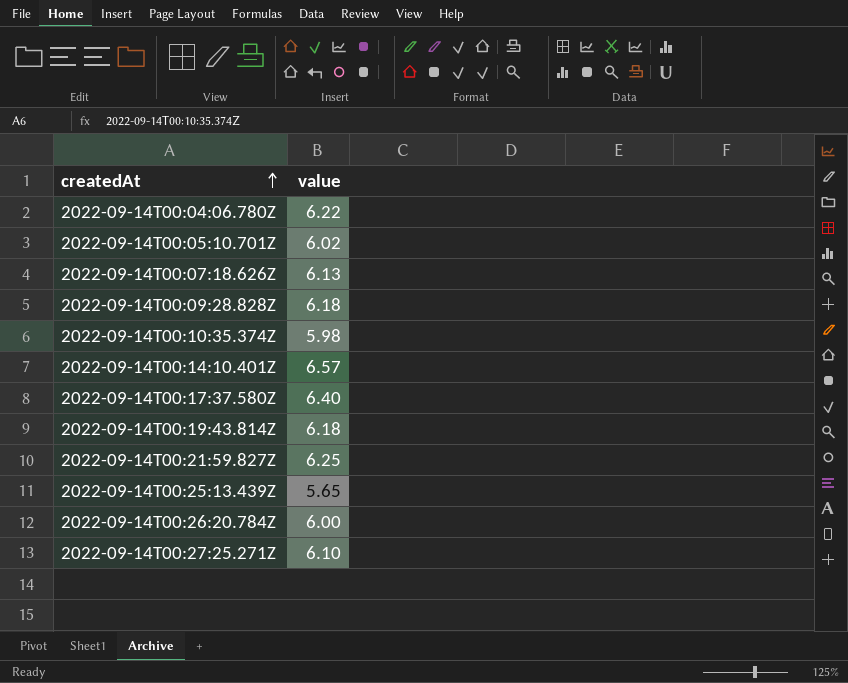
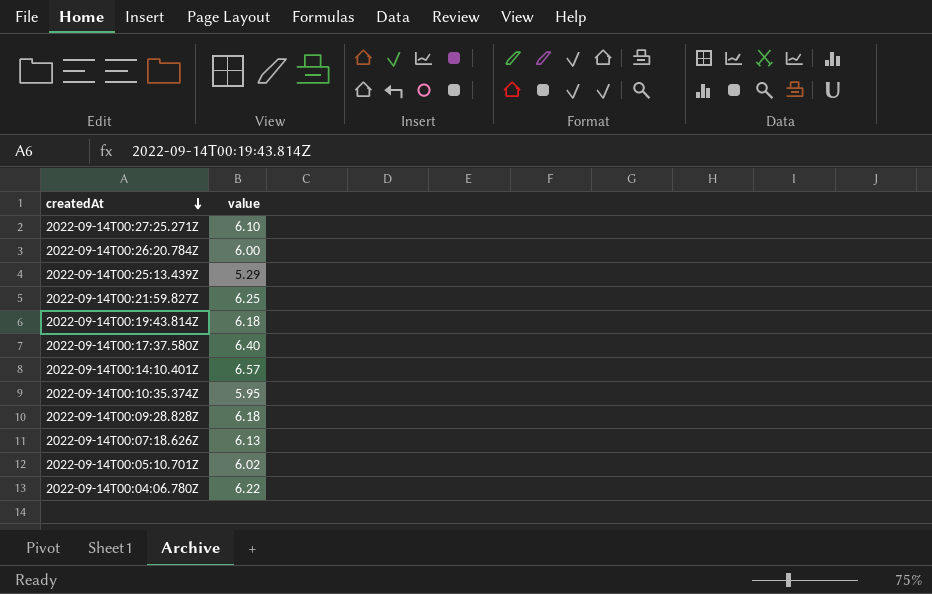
row order: createdAt ascending -> createdAt descending
2022-09-14T00:25:13.439Z | value: 5.65 -> 5.29
2022-09-14T00:10:35.374Z | value: 5.98 -> 5.95

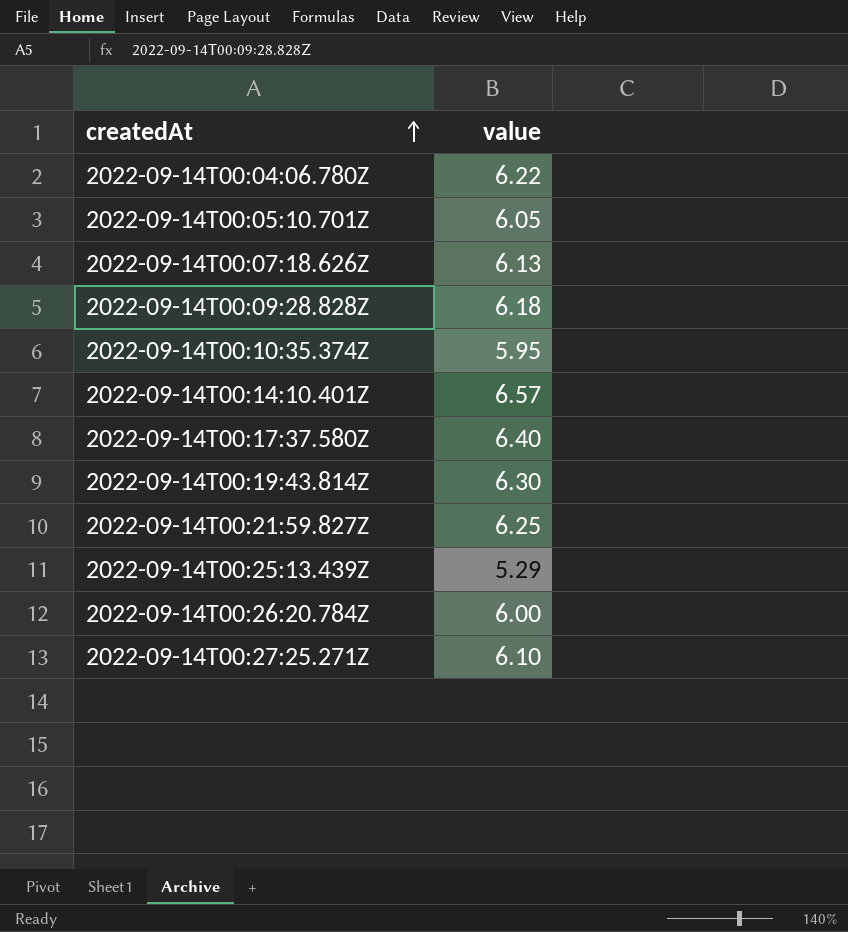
row order: createdAt descending -> createdAt ascending
2022-09-14T00:05:10.701Z | value: 6.02 -> 6.05
2022-09-14T00:19:43.814Z | value: 6.18 -> 6.30

